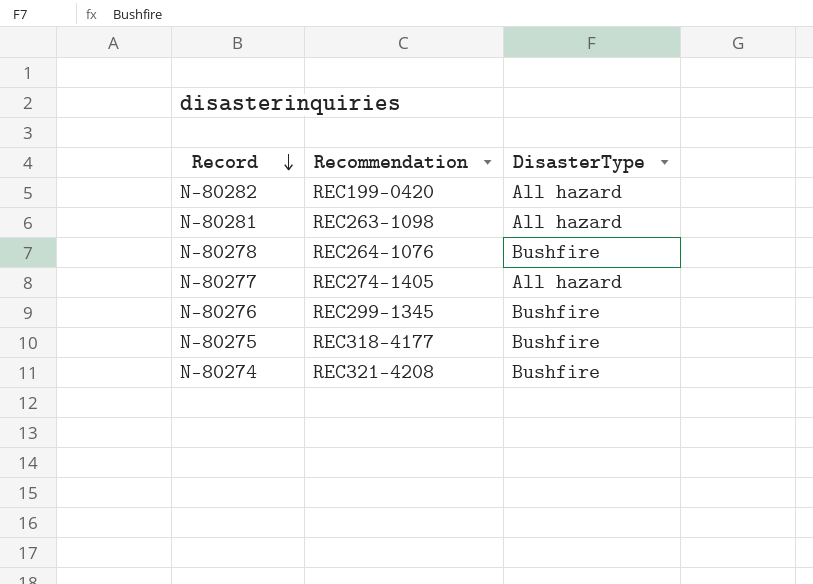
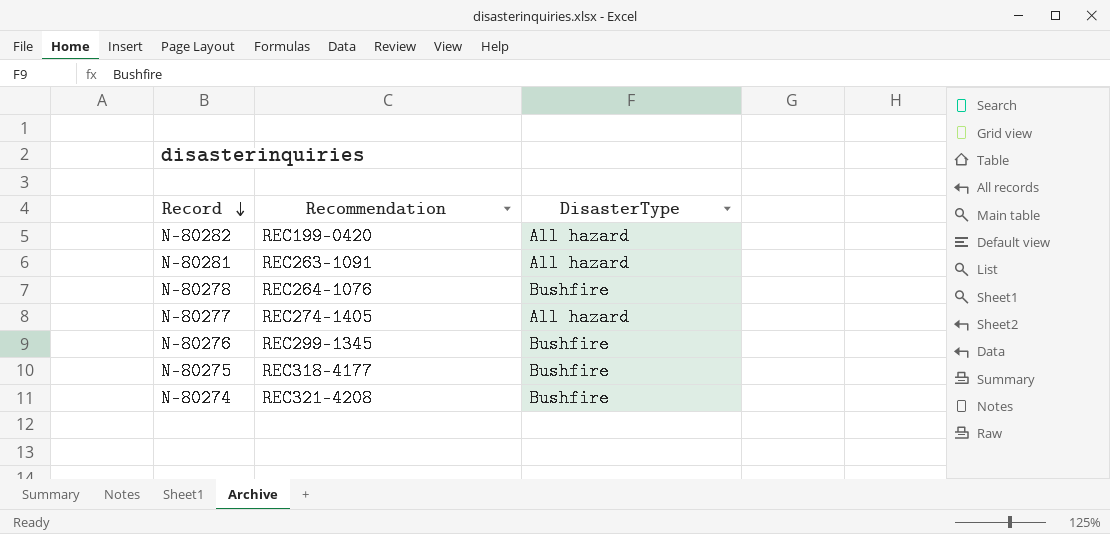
N-80281 | Recommendation: REC263-1098 -> REC263-1091

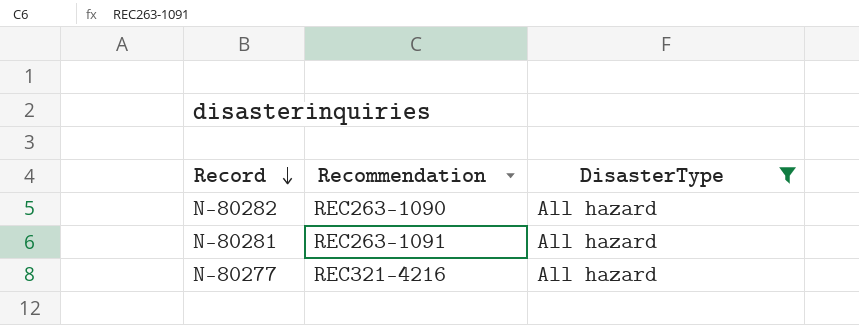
filter: none -> DisasterType = All hazard
N-80282 | Recommendation: REC199-0420 -> REC263-1090
N-80277 | Recommendation: REC274-1405 -> REC321-4216

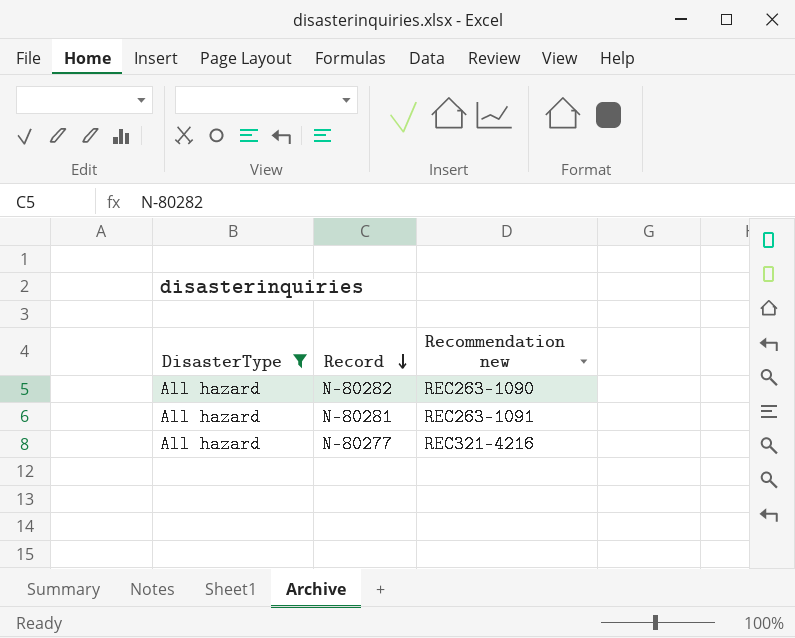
column DisasterType | position: 3 -> 1
column name: Recommendation -> Recommendation new

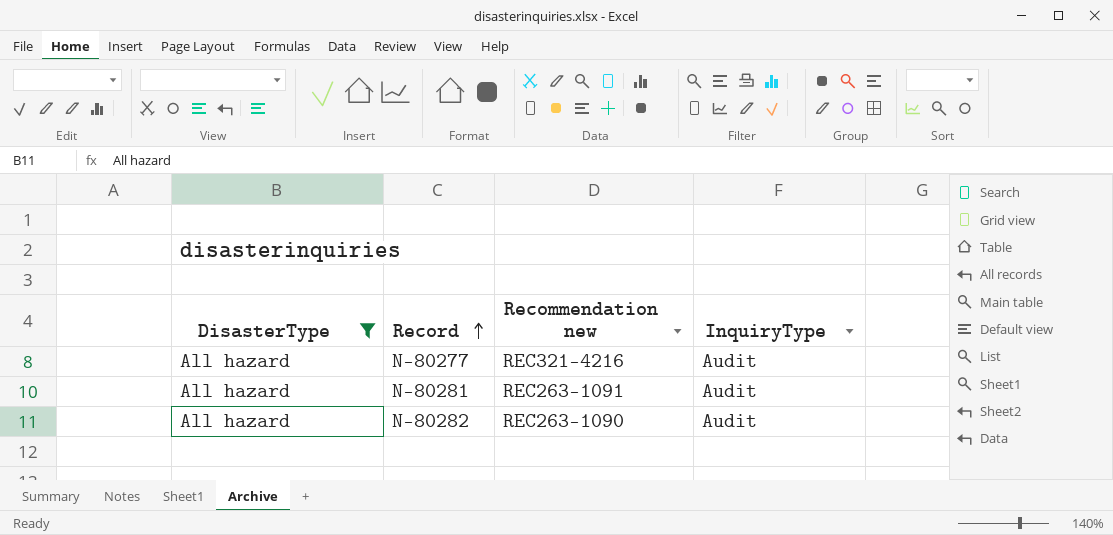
row order: Record descending -> Record ascending
column InquiryType | position: none -> 4

